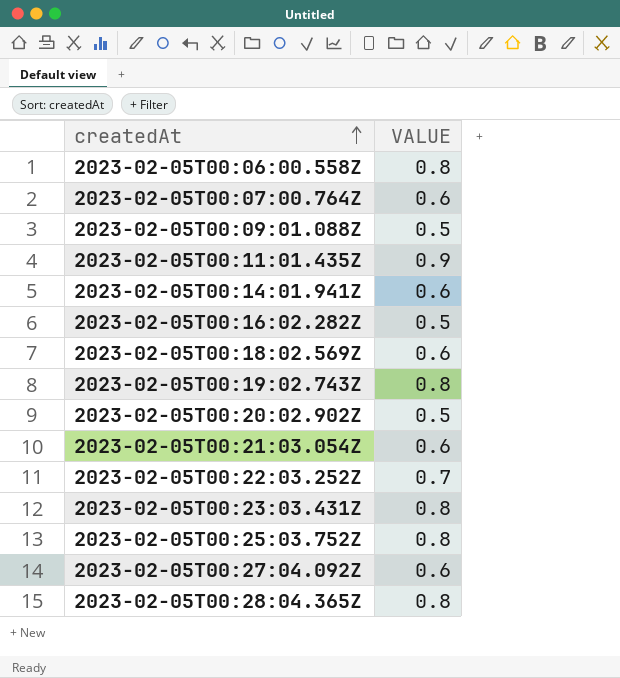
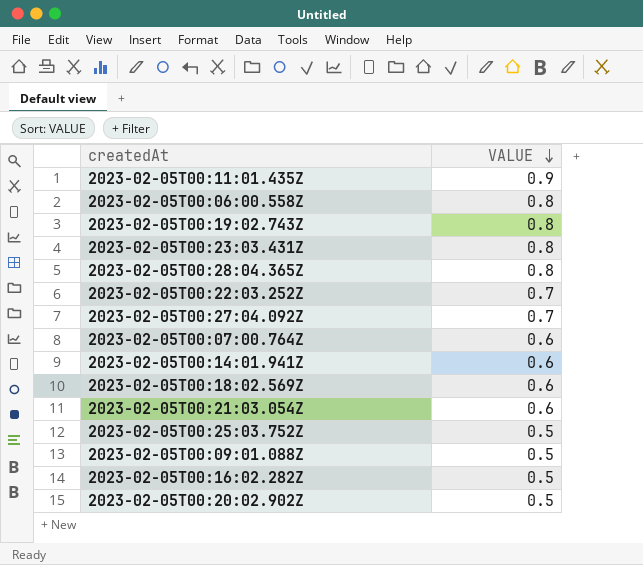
row order: createdAt ascending -> VALUE descending
2023-02-05T00:27:04.092Z | VALUE: 0.6 -> 0.7
2023-02-05T00:25:03.752Z | VALUE: 0.8 -> 0.5

